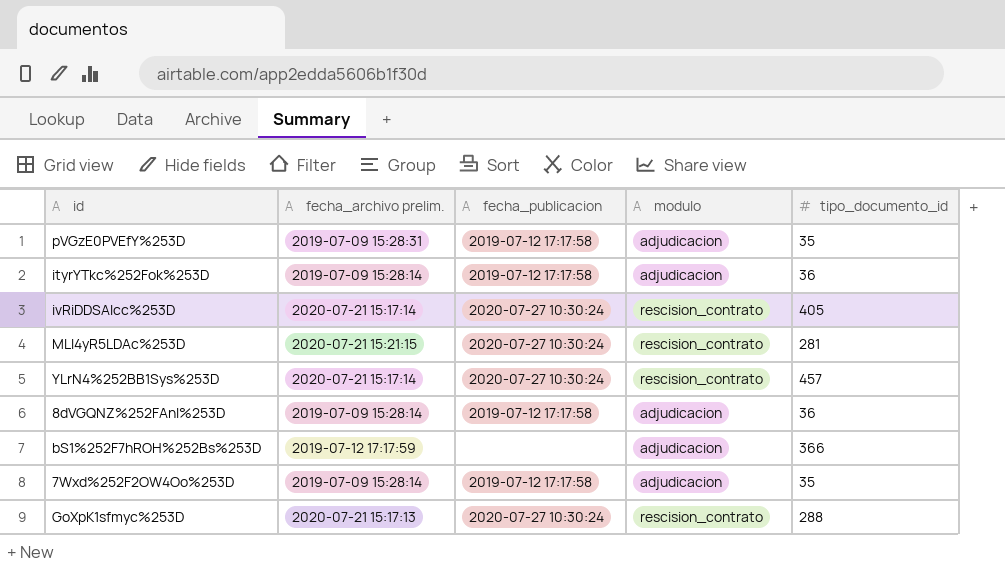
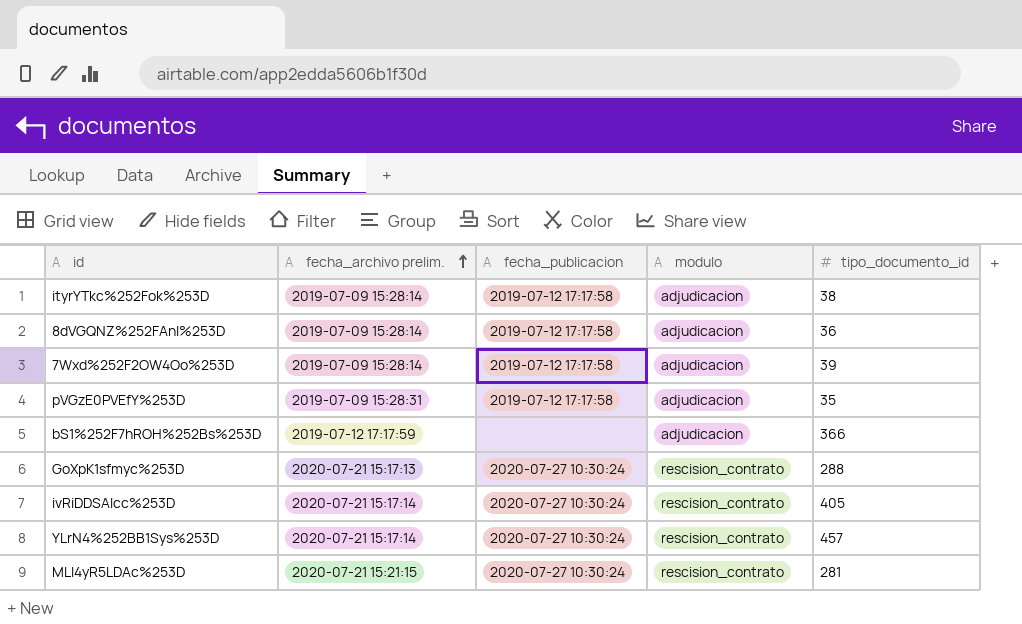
row order: none -> fecha_archivo prelim. ascending
ityrYTkc%252Fok%253D | tipo_documento_id: 36 -> 38
7Wxd%252F2OW4Oo%253D | tipo_documento_id: 35 -> 39

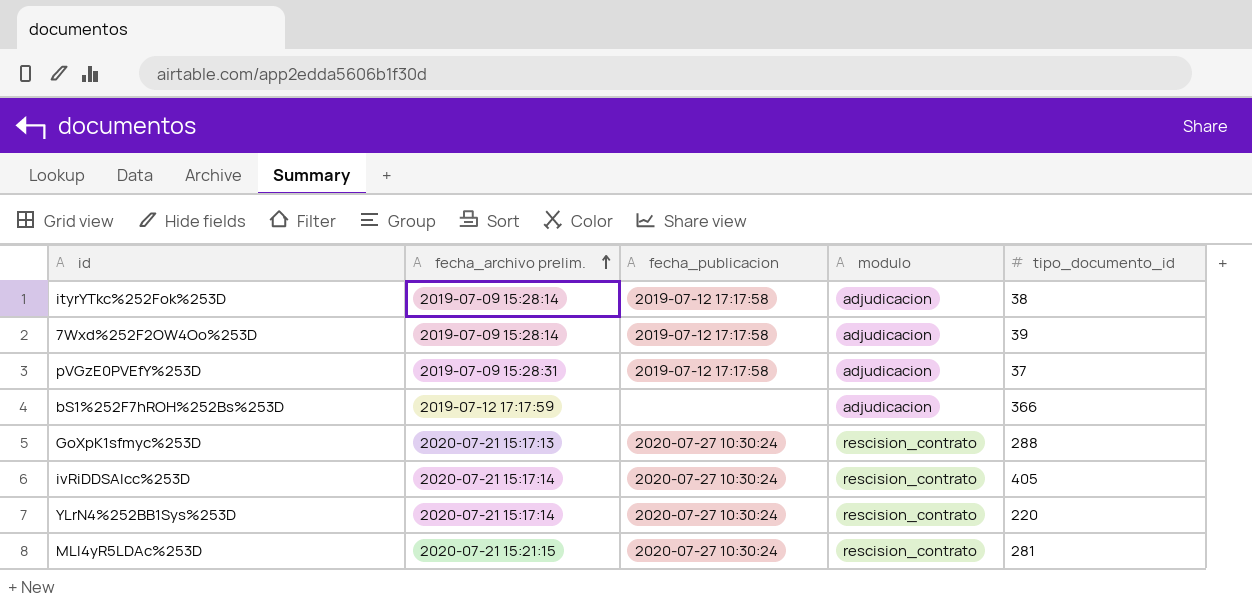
row 8dVGQNZ%252FAnI%253D: 2019-07-09 15:28:14 | 2019-07-12 17:17:58 | adjudicacion | 36 -> none
pVGzE0PVEfY%253D | tipo_documento_id: 35 -> 37
YLrN4%252BB1Sys%253D | tipo_documento_id: 457 -> 220

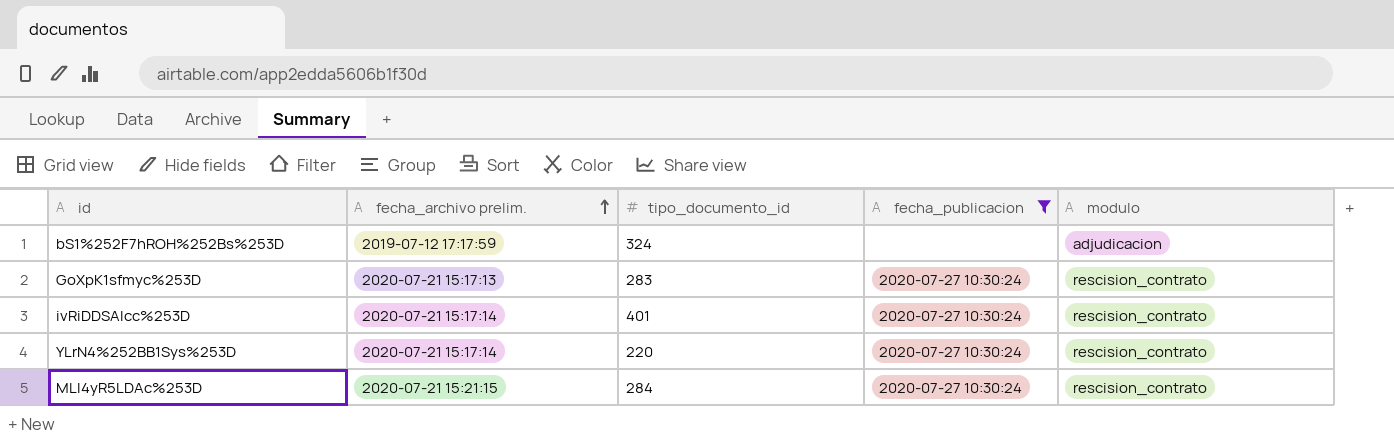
filter: none -> fecha_publicacion != 2019-07-12 17:17:58
column tipo_documento_id | position: 5 -> 3
bS1%252F7hROH%252Bs%253D | tipo_documento_id: 366 -> 324
GoXpK1sfmyc%253D | tipo_documento_id: 288 -> 283
ivRiDDSAIcc%253D | tipo_documento_id: 405 -> 401
MLI4yR5LDAc%253D | tipo_documento_id: 281 -> 284

